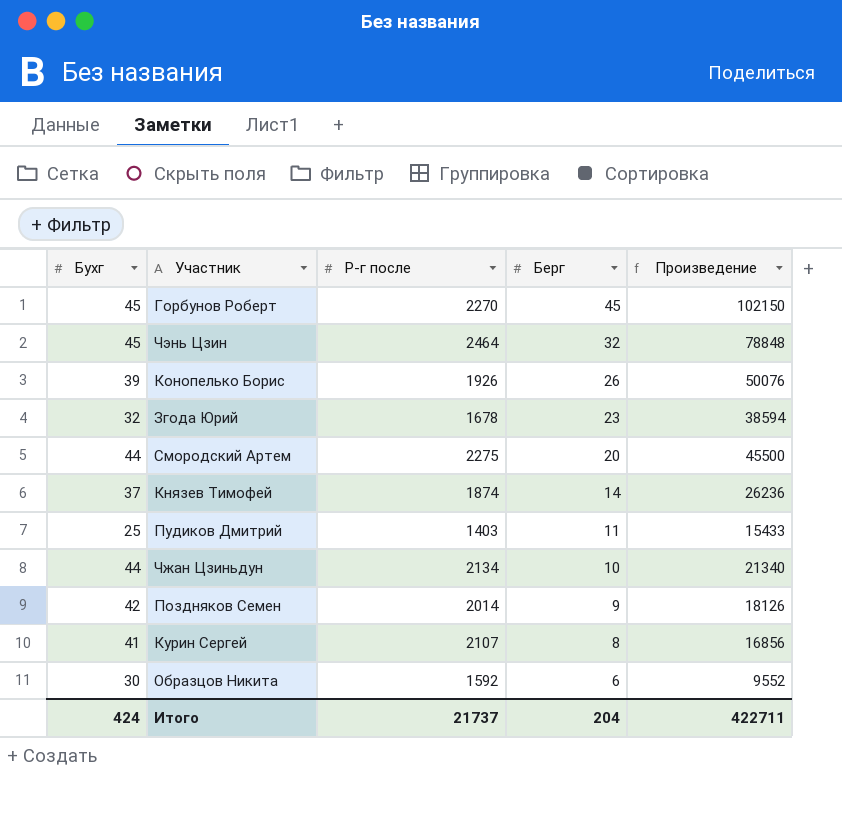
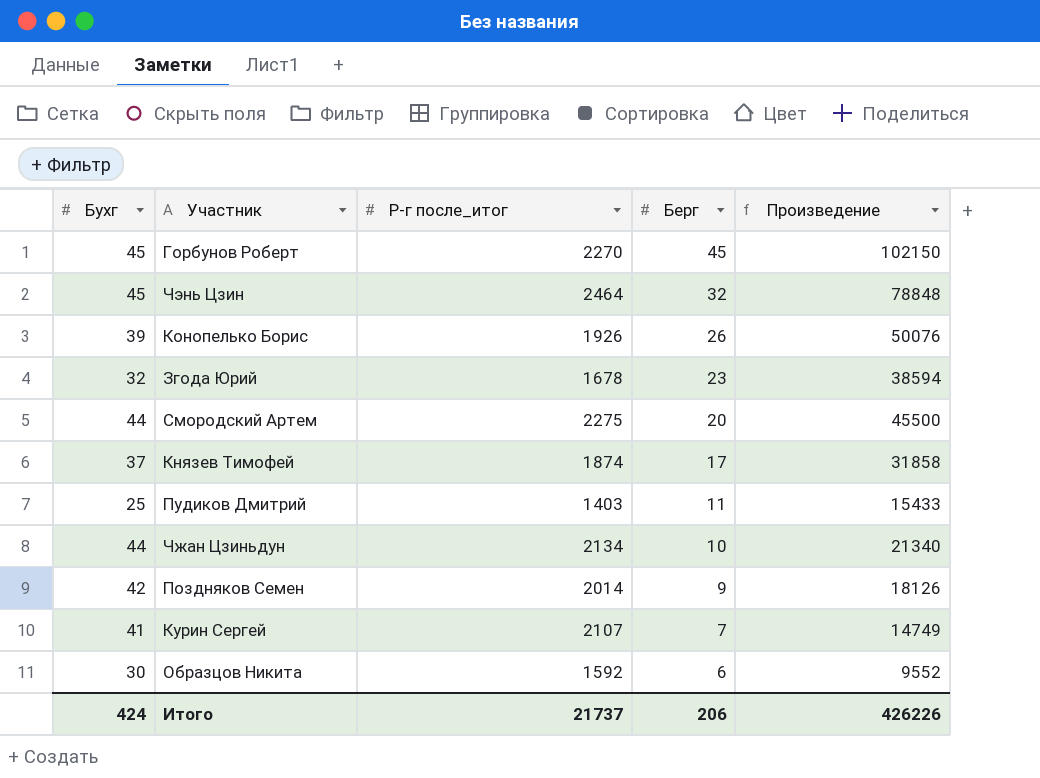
column name: Р-г после -> Р-г после_итог
Князев Тимофей | Берг: 14 -> 17
Князев Тимофей | Произведение: 26236 -> 31858
Курин Сергей | Берг: 8 -> 7
Курин Сергей | Произведение: 16856 -> 14749
Итого | Берг: 204 -> 206
Итого | Произведение: 422711 -> 426226

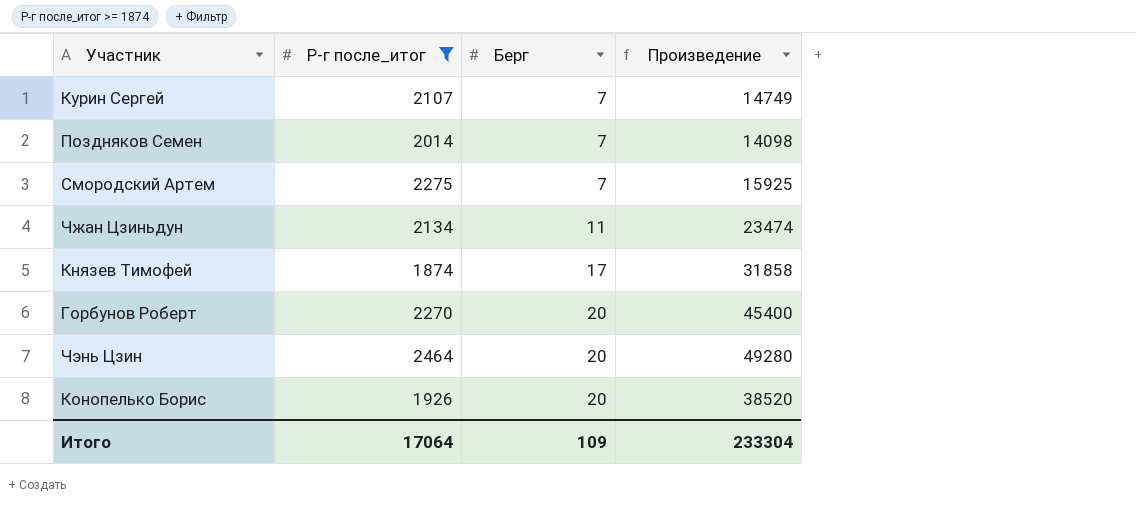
filter: none -> Р-г после_итог >= 1874
row order: Берг descending -> Берг ascending
column Бухг | position: 1 -> none
Поздняков Семен | Берг: 9 -> 7
Поздняков Семен | Произведение: 18126 -> 14098
Смородский Артем | Берг: 20 -> 7
Смородский Артем | Произведение: 45500 -> 15925
Чжан Цзиньдун | Берг: 10 -> 11
Чжан Цзиньдун | Произведение: 21340 -> 23474
Горбунов Роберт | Берг: 45 -> 20
Горбунов Роберт | Произведение: 102150 -> 45400
Чэнь Цзин | Берг: 32 -> 20
Чэнь Цзин | Произведение: 78848 -> 49280
Конопелько Борис | Берг: 26 -> 20
Конопелько Борис | Произведение: 50076 -> 38520
Итого | Р-г после_итог: 21737 -> 17064
Итого | Берг: 206 -> 109
Итого | Произведение: 426226 -> 233304

